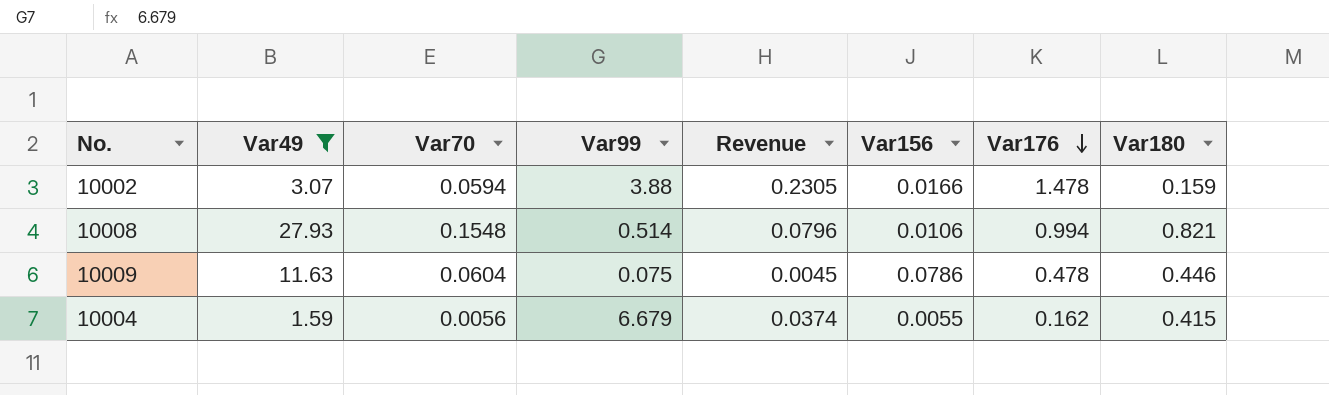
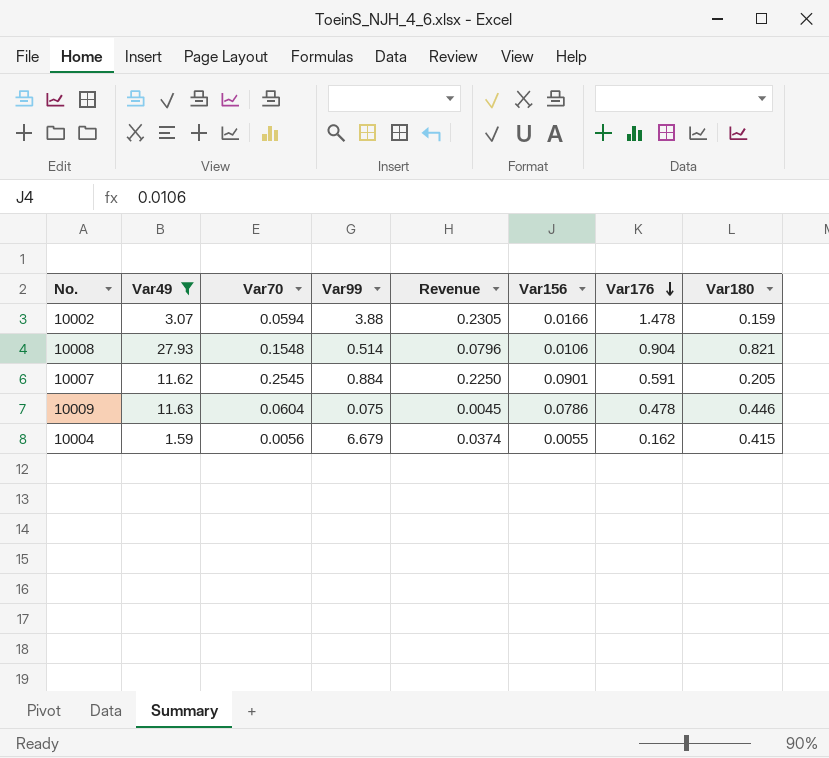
10008 | Var176: 0.994 -> 0.904
row 10007: none -> 11.62 | 0.2545 | 0.884 | 0.2250 | 0.0901 | 0.591 | 0.205

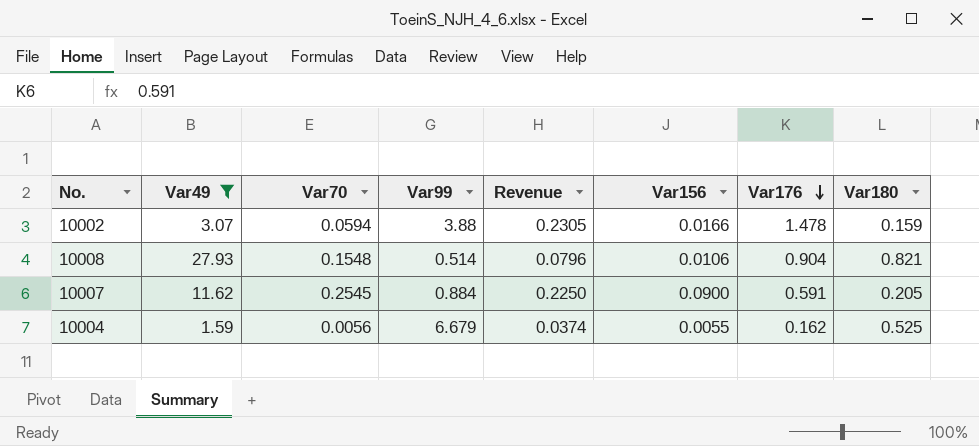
row 10009: 11.63 | 0.0604 | 0.075 | 0.0045 | 0.0786 | 0.478 | 0.446 -> none
10007 | Var156: 0.0901 -> 0.0900
10004 | Var180: 0.415 -> 0.525

